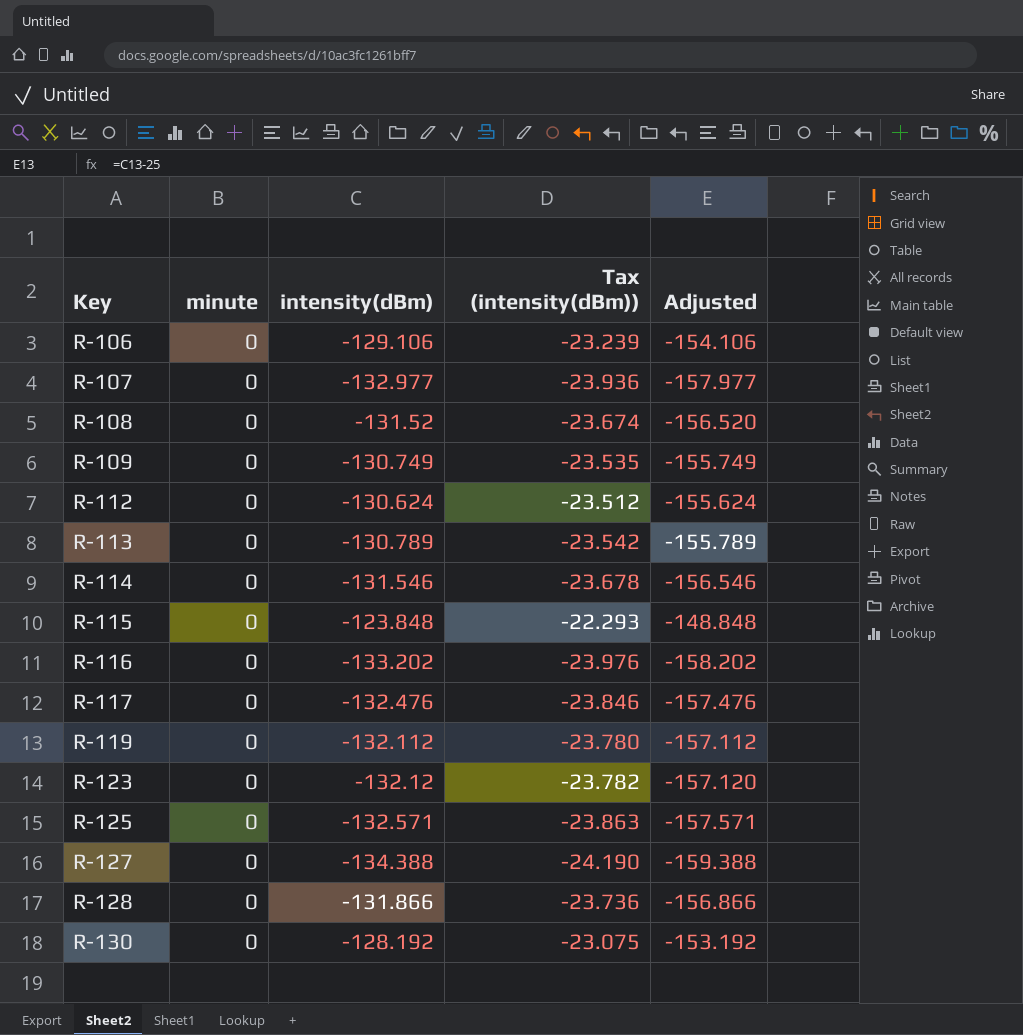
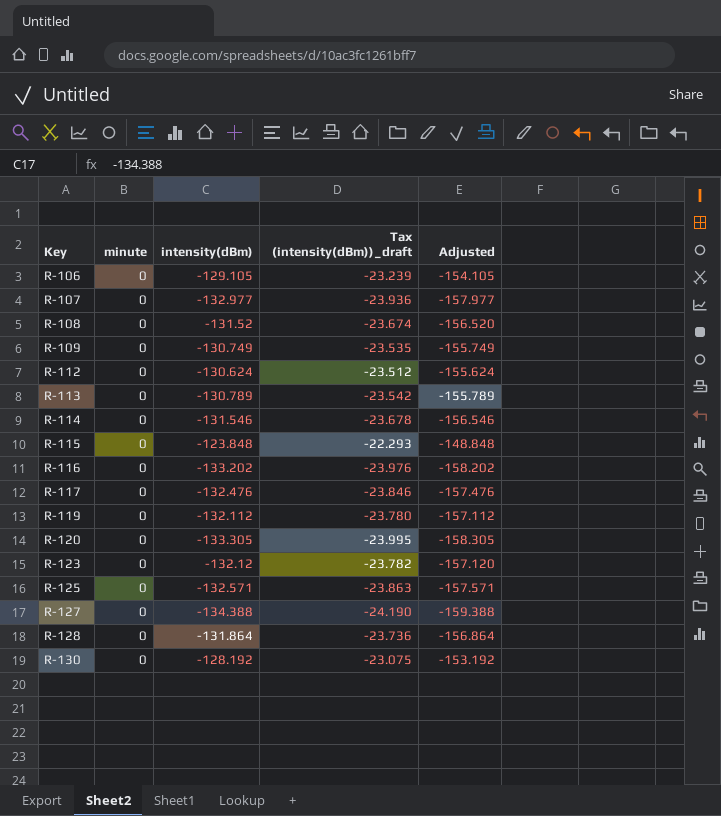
column name: Tax (intensity(dBm)) -> Tax (intensity(dBm))_draft
R-106 | intensity(dBm): -129.106 -> -129.105
R-106 | Adjusted: -154.106 -> -154.105
row R-120: none -> 0 | -133.305 | -23.995 | -158.305
R-128 | intensity(dBm): -131.866 -> -131.864
R-128 | Adjusted: -156.866 -> -156.864

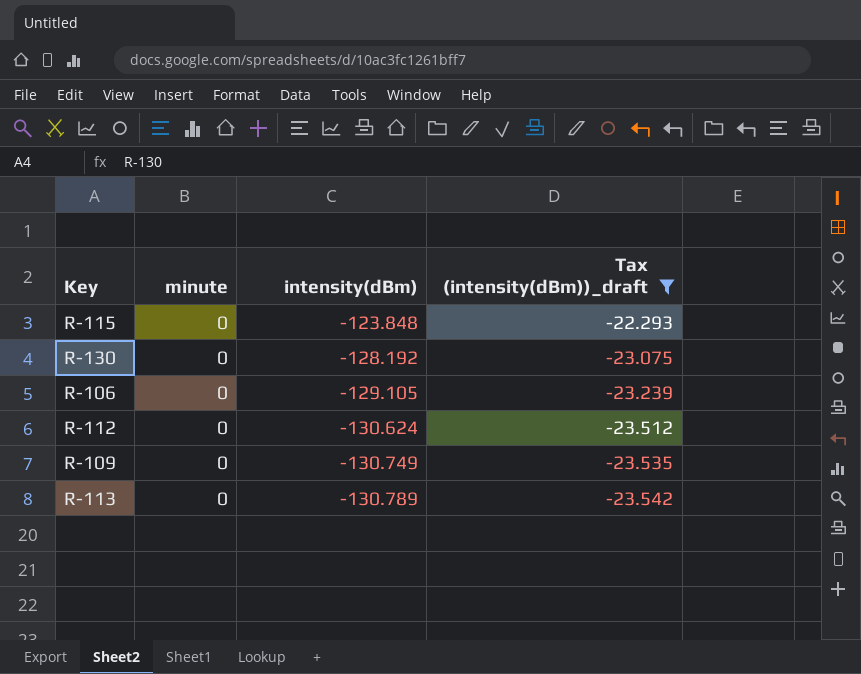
filter: none -> Tax (intensity(dBm))_draft >= -23.542
row order: Key ascending -> intensity(dBm) descending
column Adjusted | formula: [intensity(dBm)] - 25 -> none

